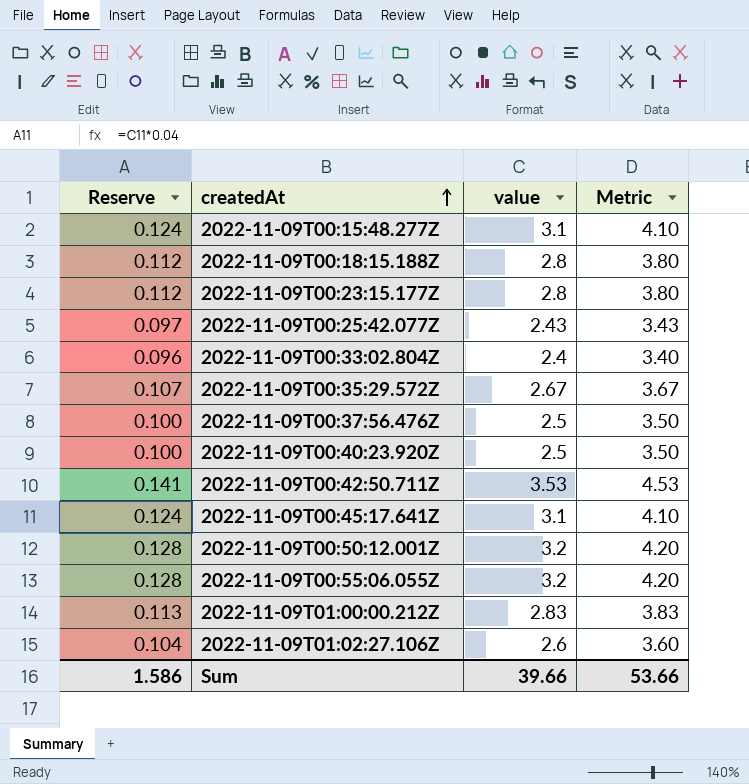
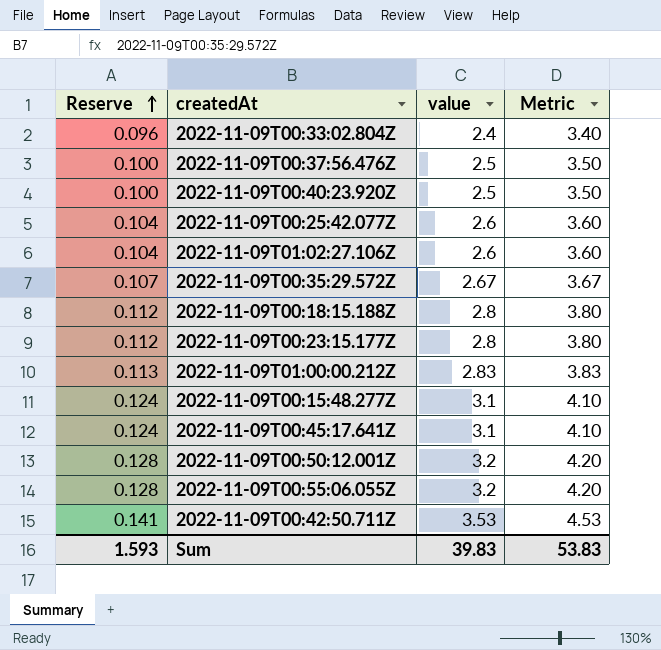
row order: createdAt ascending -> Reserve ascending
2022-11-09T00:25:42.077Z | Reserve: 0.097 -> 0.104
2022-11-09T00:25:42.077Z | value: 2.43 -> 2.6
2022-11-09T00:25:42.077Z | Metric: 3.43 -> 3.60
Sum | Reserve: 1.586 -> 1.593
Sum | value: 39.66 -> 39.83
Sum | Metric: 53.66 -> 53.83

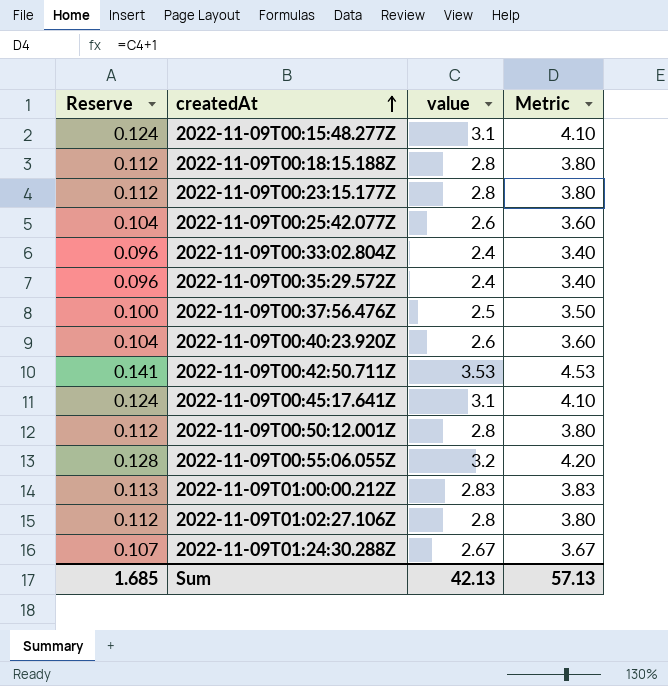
row order: Reserve ascending -> createdAt ascending
2022-11-09T00:35:29.572Z | Reserve: 0.107 -> 0.096
2022-11-09T00:35:29.572Z | value: 2.67 -> 2.4
2022-11-09T00:35:29.572Z | Metric: 3.67 -> 3.40
2022-11-09T00:40:23.920Z | Reserve: 0.100 -> 0.104
2022-11-09T00:40:23.920Z | value: 2.5 -> 2.6
2022-11-09T00:40:23.920Z | Metric: 3.50 -> 3.60
2022-11-09T00:50:12.001Z | Reserve: 0.128 -> 0.112
2022-11-09T00:50:12.001Z | value: 3.2 -> 2.8
2022-11-09T00:50:12.001Z | Metric: 4.20 -> 3.80
2022-11-09T01:02:27.106Z | Reserve: 0.104 -> 0.112
2022-11-09T01:02:27.106Z | value: 2.6 -> 2.8
2022-11-09T01:02:27.106Z | Metric: 3.60 -> 3.80
row 2022-11-09T01:24:30.288Z: none -> 0.107 | 2.67 | 3.67
Sum | Reserve: 1.593 -> 1.685
Sum | value: 39.83 -> 42.13
Sum | Metric: 53.83 -> 57.13

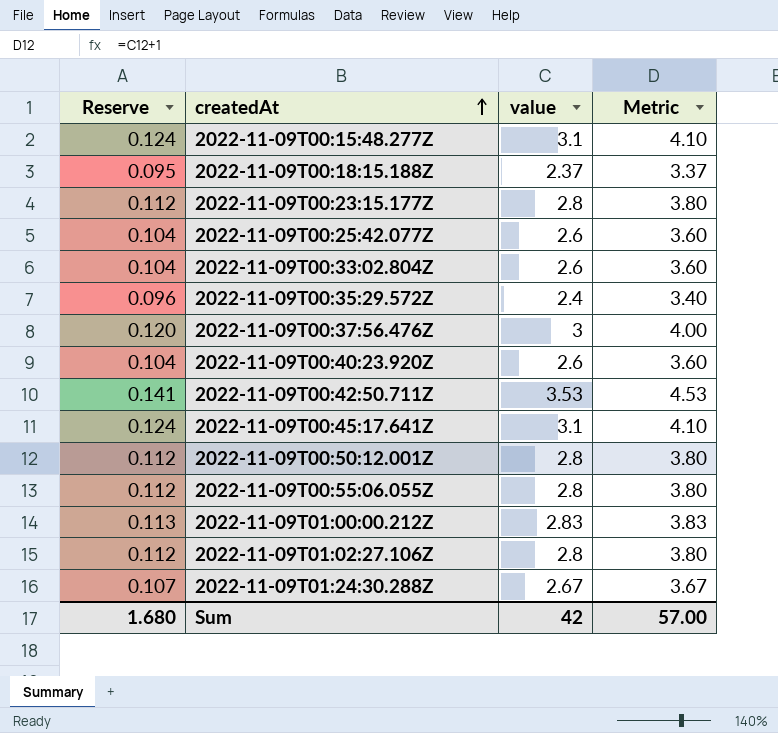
2022-11-09T00:18:15.188Z | Reserve: 0.112 -> 0.095
2022-11-09T00:18:15.188Z | value: 2.8 -> 2.37
2022-11-09T00:18:15.188Z | Metric: 3.80 -> 3.37
2022-11-09T00:33:02.804Z | Reserve: 0.096 -> 0.104
2022-11-09T00:33:02.804Z | value: 2.4 -> 2.6
2022-11-09T00:33:02.804Z | Metric: 3.40 -> 3.60
2022-11-09T00:37:56.476Z | Reserve: 0.100 -> 0.120
2022-11-09T00:37:56.476Z | value: 2.5 -> 3
2022-11-09T00:37:56.476Z | Metric: 3.50 -> 4.00
2022-11-09T00:55:06.055Z | Reserve: 0.128 -> 0.112
2022-11-09T00:55:06.055Z | value: 3.2 -> 2.8
2022-11-09T00:55:06.055Z | Metric: 4.20 -> 3.80
Sum | Reserve: 1.685 -> 1.680
Sum | value: 42.13 -> 42
Sum | Metric: 57.13 -> 57.00

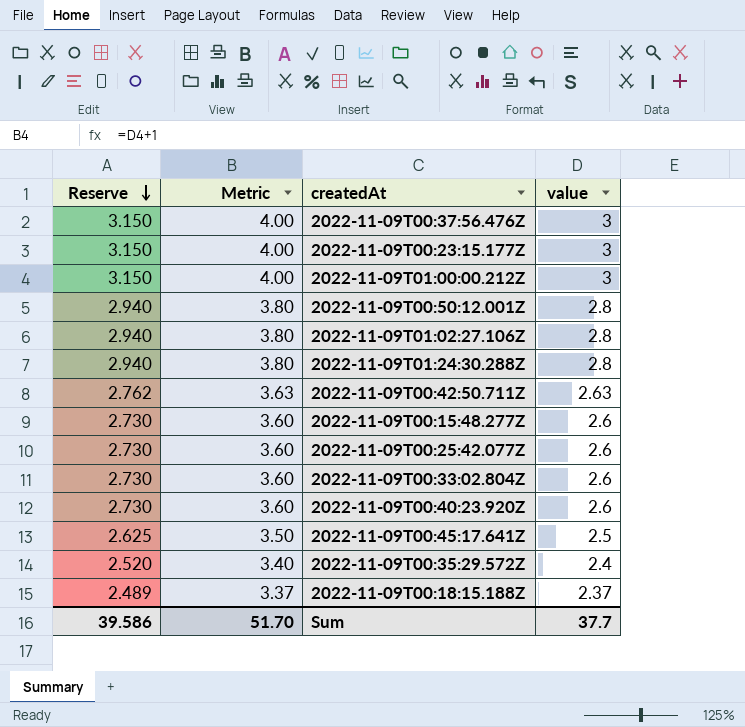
row order: createdAt ascending -> Reserve descending
column Reserve | formula: [value] * 0.04 -> [value] * 1.05
column Metric | position: 4 -> 2
row 2022-11-09T00:55:06.055Z: 0.112 | 2.8 | 3.80 -> none
2022-11-09T00:23:15.177Z | Metric: 3.80 -> 4.00
2022-11-09T00:23:15.177Z | value: 2.8 -> 3
2022-11-09T01:00:00.212Z | Metric: 3.83 -> 4.00
2022-11-09T01:00:00.212Z | value: 2.83 -> 3
2022-11-09T01:24:30.288Z | Metric: 3.67 -> 3.80
2022-11-09T01:24:30.288Z | value: 2.67 -> 2.8
2022-11-09T00:42:50.711Z | Metric: 4.53 -> 3.63
2022-11-09T00:42:50.711Z | value: 3.53 -> 2.63
2022-11-09T00:15:48.277Z | Metric: 4.10 -> 3.60
2022-11-09T00:15:48.277Z | value: 3.1 -> 2.6
2022-11-09T00:45:17.641Z | Metric: 4.10 -> 3.50
2022-11-09T00:45:17.641Z | value: 3.1 -> 2.5
Sum | Reserve: 1.680 -> 39.586
Sum | Metric: 57.00 -> 51.70
Sum | value: 42 -> 37.7

